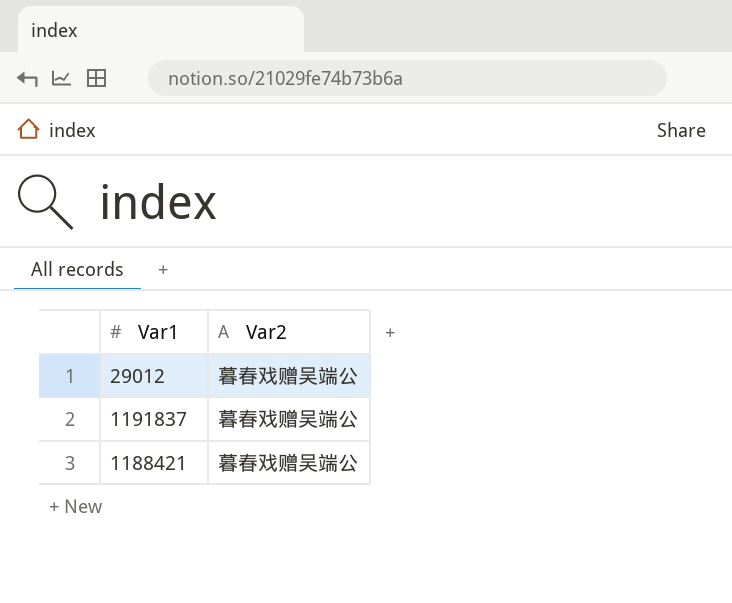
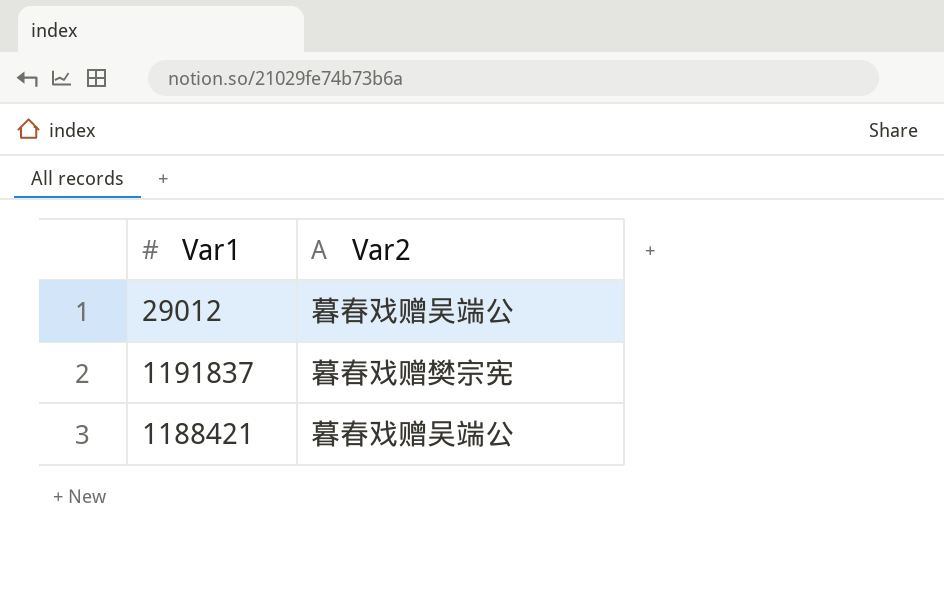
1191837 | Var2: 暮春戏赠吴端公 -> 暮春戏赠樊宗宪

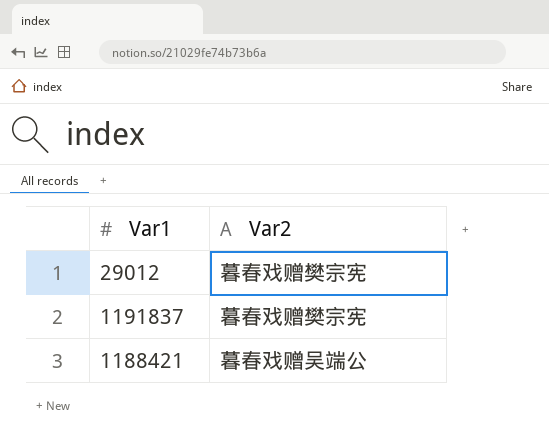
29012 | Var2: 暮春戏赠吴端公 -> 暮春戏赠樊宗宪

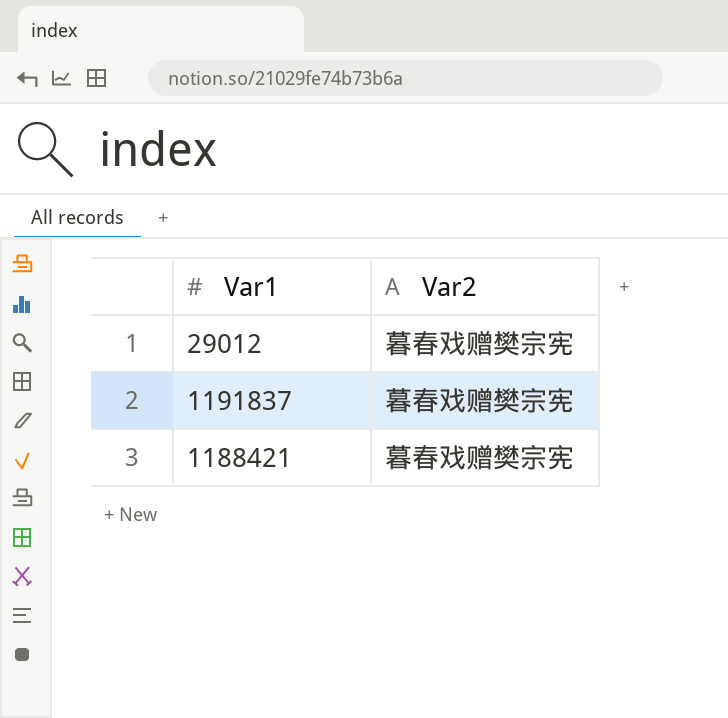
1188421 | Var2: 暮春戏赠吴端公 -> 暮春戏赠樊宗宪

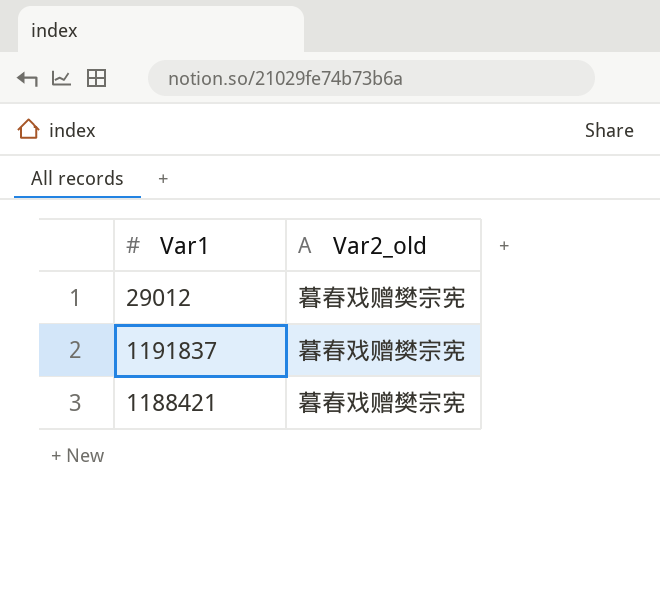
column name: Var2 -> Var2_old

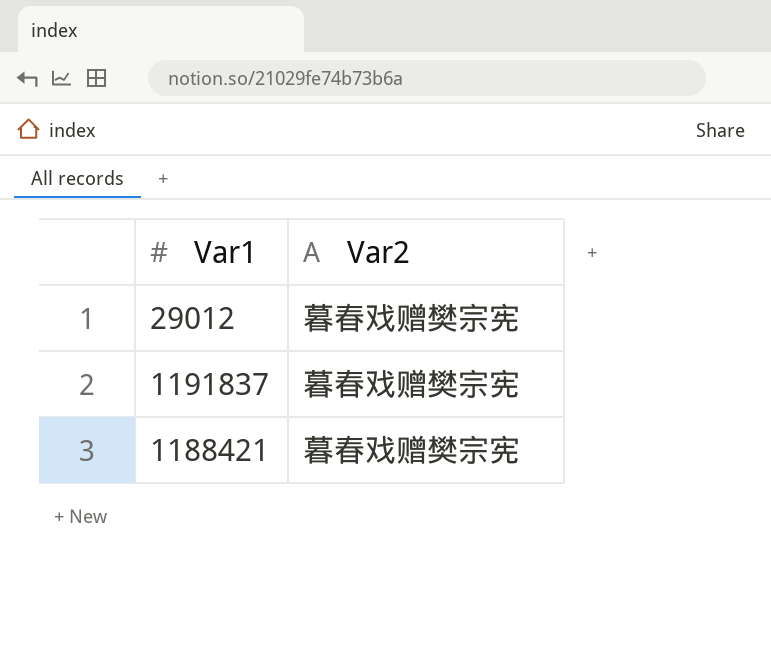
column name: Var2_old -> Var2

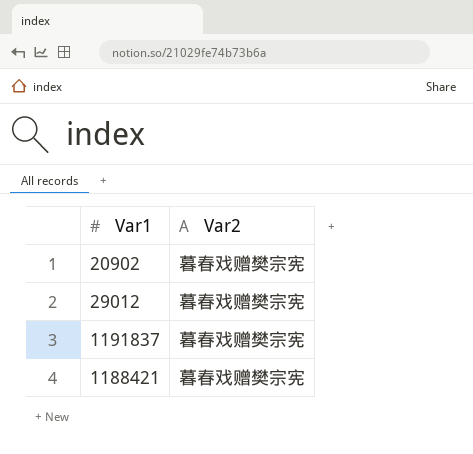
row 20902: none -> 暮春戏赠樊宗宪

